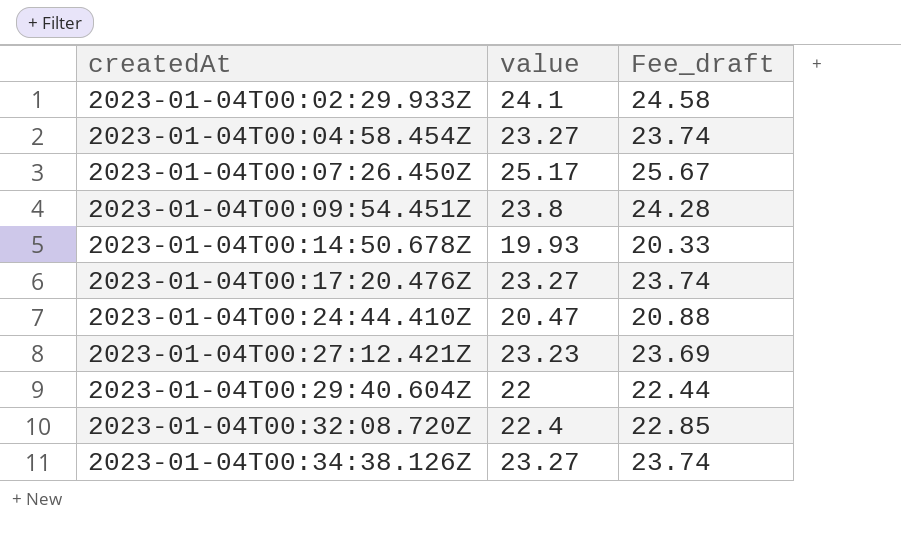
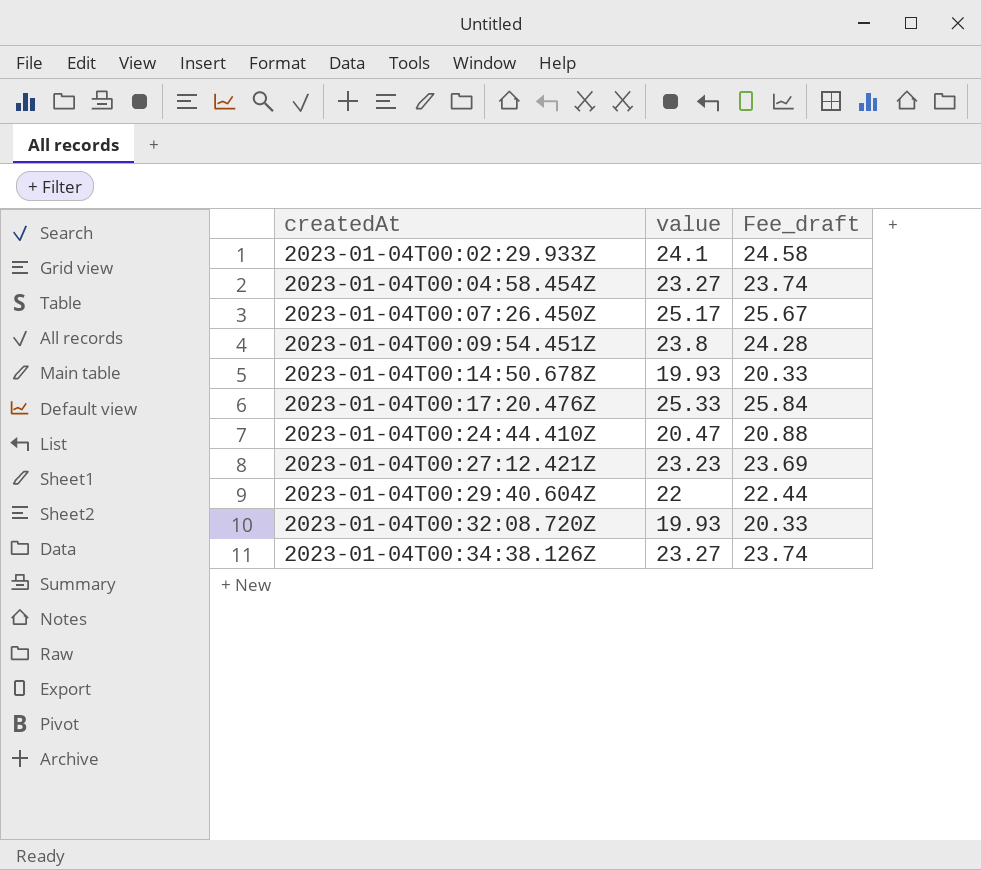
2023-01-04T00:17:20.476Z | value: 23.27 -> 25.33
2023-01-04T00:17:20.476Z | Fee_draft: 23.74 -> 25.84
2023-01-04T00:32:08.720Z | value: 22.4 -> 19.93
2023-01-04T00:32:08.720Z | Fee_draft: 22.85 -> 20.33

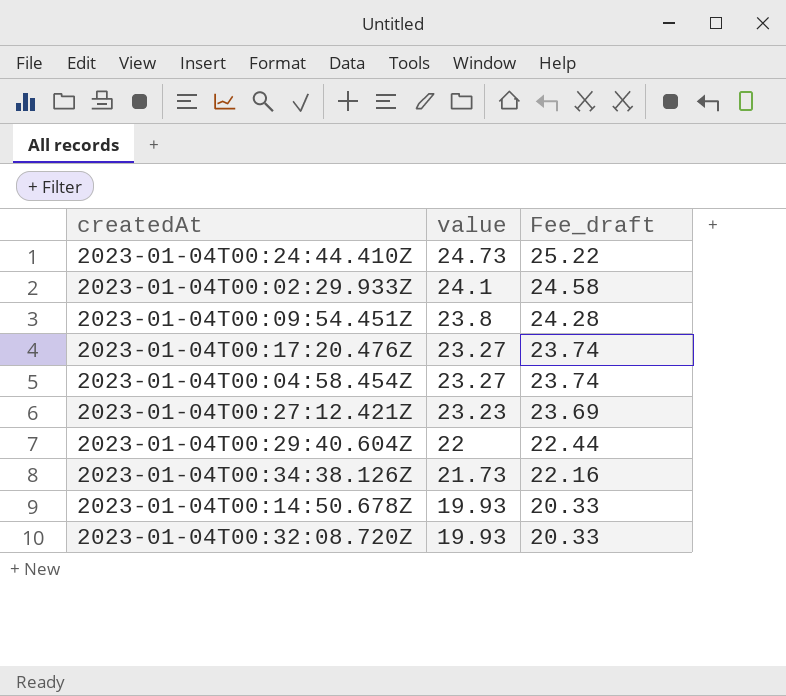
row order: createdAt ascending -> value descending
row 2023-01-04T00:07:26.450Z: 25.17 | 25.67 -> none
2023-01-04T00:24:44.410Z | value: 20.47 -> 24.73
2023-01-04T00:24:44.410Z | Fee_draft: 20.88 -> 25.22
2023-01-04T00:17:20.476Z | value: 25.33 -> 23.27
2023-01-04T00:17:20.476Z | Fee_draft: 25.84 -> 23.74
2023-01-04T00:34:38.126Z | value: 23.27 -> 21.73
2023-01-04T00:34:38.126Z | Fee_draft: 23.74 -> 22.16

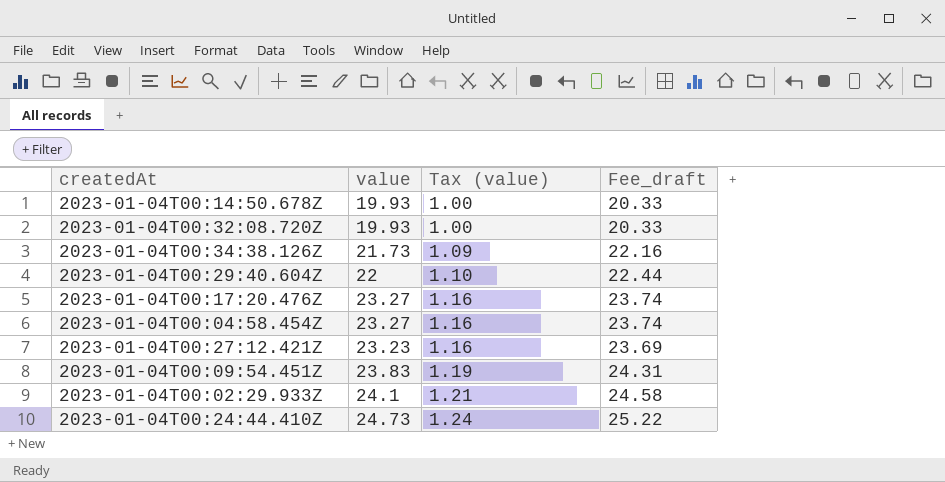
row order: value descending -> Tax (value) ascending
column Tax (value) | formula: none -> [value] * 0.05
2023-01-04T00:09:54.451Z | value: 23.8 -> 23.83
2023-01-04T00:09:54.451Z | Fee_draft: 24.28 -> 24.31

